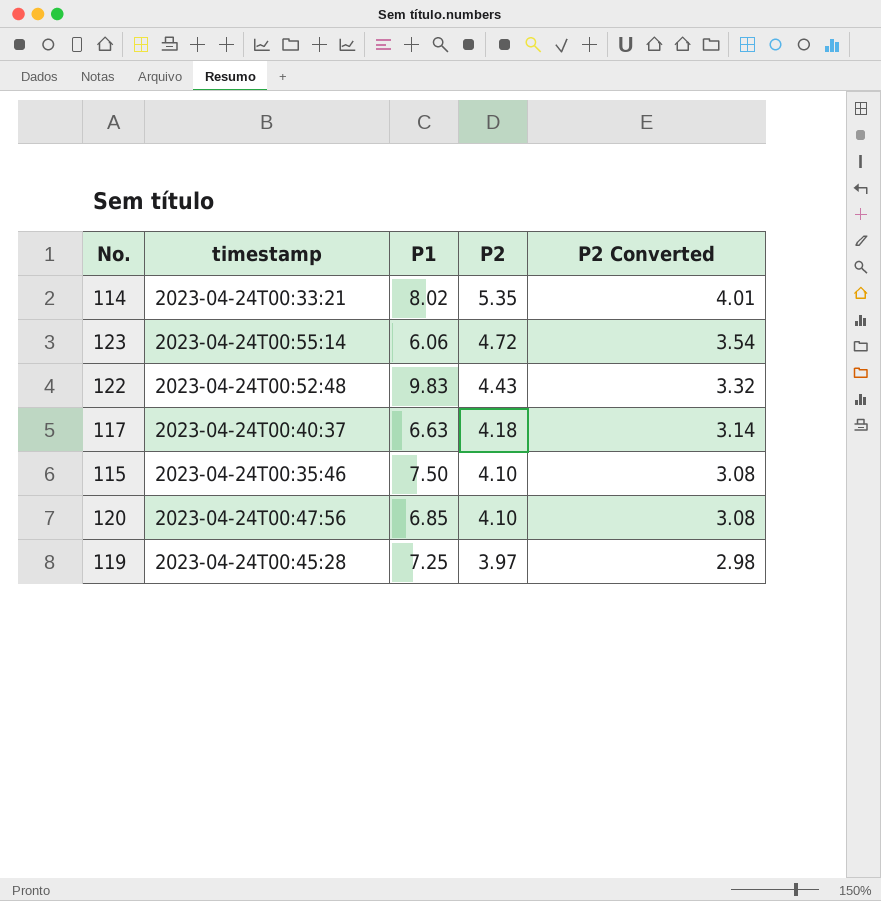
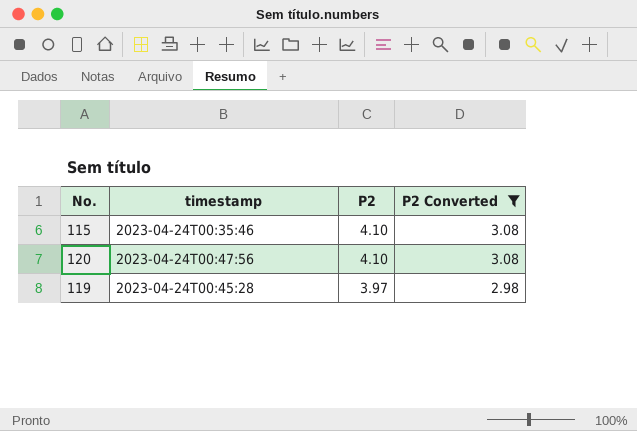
filter: none -> P2 Converted <= 3.08
column P1 | position: 3 -> none

